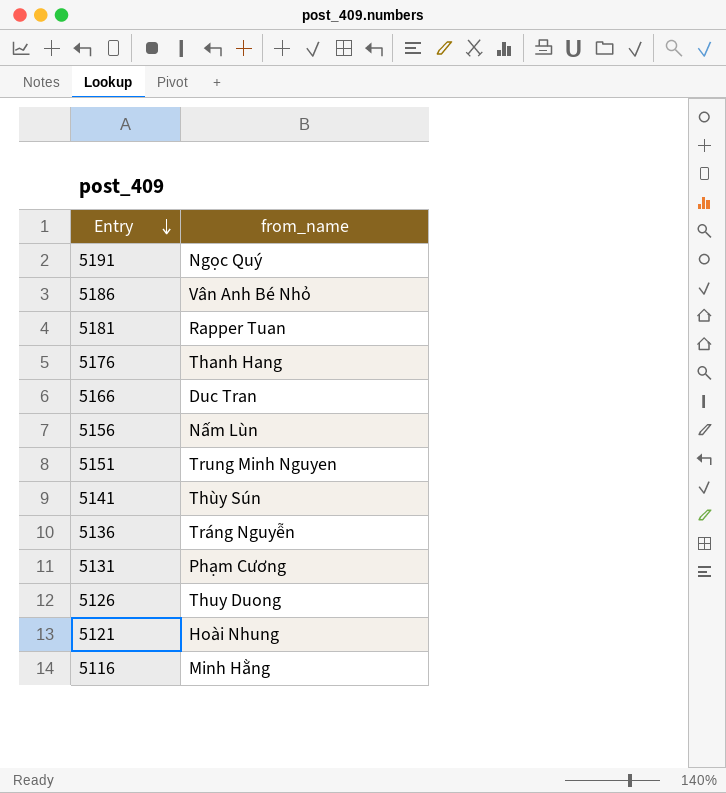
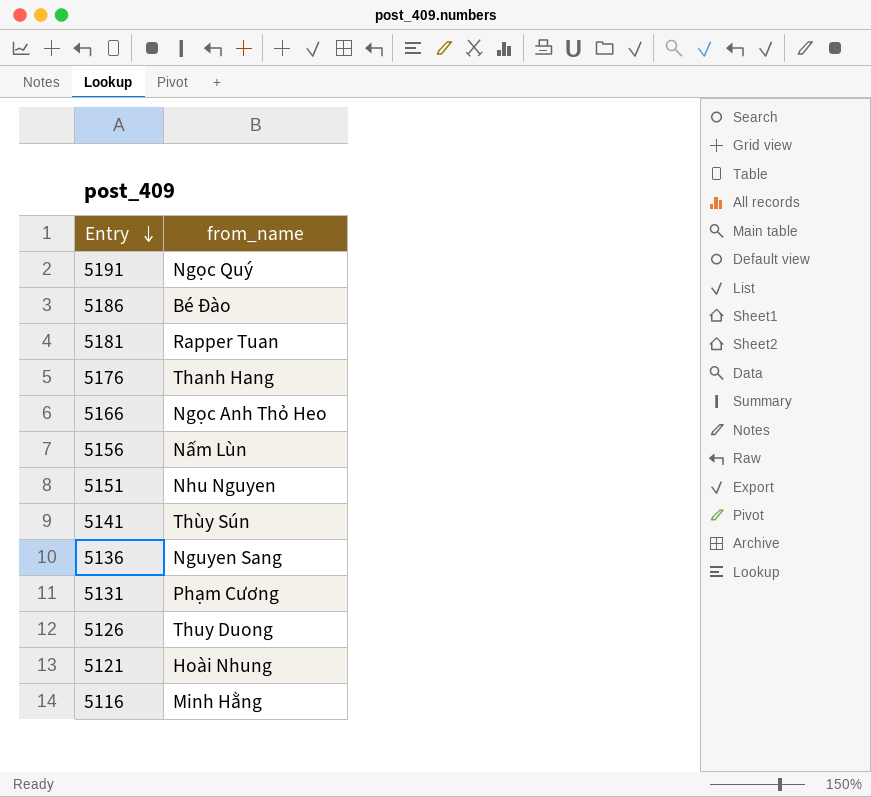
5186 | from_name: Vân Anh Bé Nhỏ -> Bé Đào
5166 | from_name: Duc Tran -> Ngọc Anh Thỏ Heo
5151 | from_name: Trung Minh Nguyen -> Nhu Nguyen
5136 | from_name: Tráng Nguyễn -> Nguyen Sang

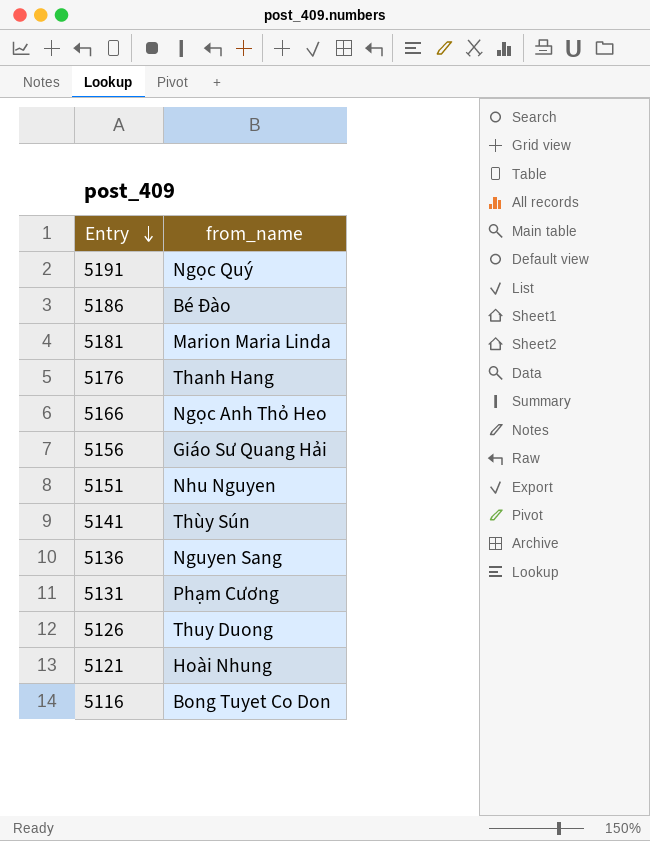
5181 | from_name: Rapper Tuan -> Marion Maria Linda
5156 | from_name: Nấm Lùn -> Giáo Sư Quang Hải
5116 | from_name: Minh Hằng -> Bong Tuyet Co Don

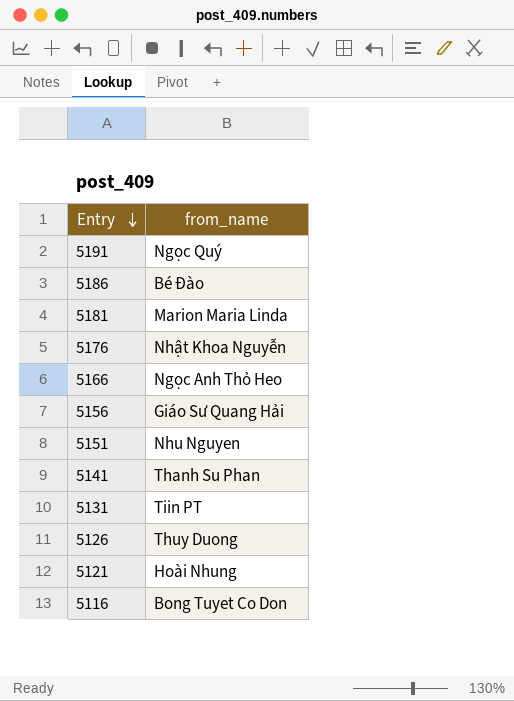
row 5136: Nguyen Sang -> none
5176 | from_name: Thanh Hang -> Nhật Khoa Nguyễn
5141 | from_name: Thùy Sún -> Thanh Su Phan
5131 | from_name: Phạm Cương -> Tiin PT

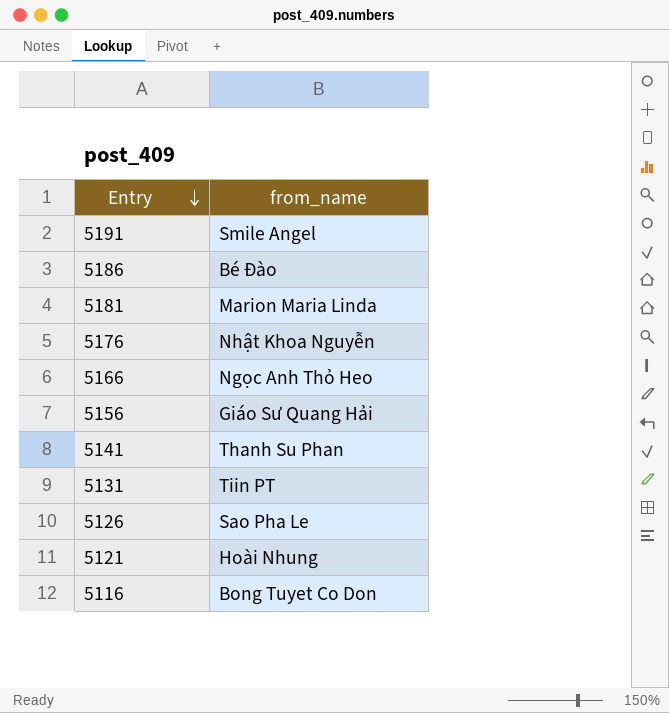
row 5151: Nhu Nguyen -> none
5191 | from_name: Ngọc Quý -> Smile Angel
5126 | from_name: Thuy Duong -> Sao Pha Le

